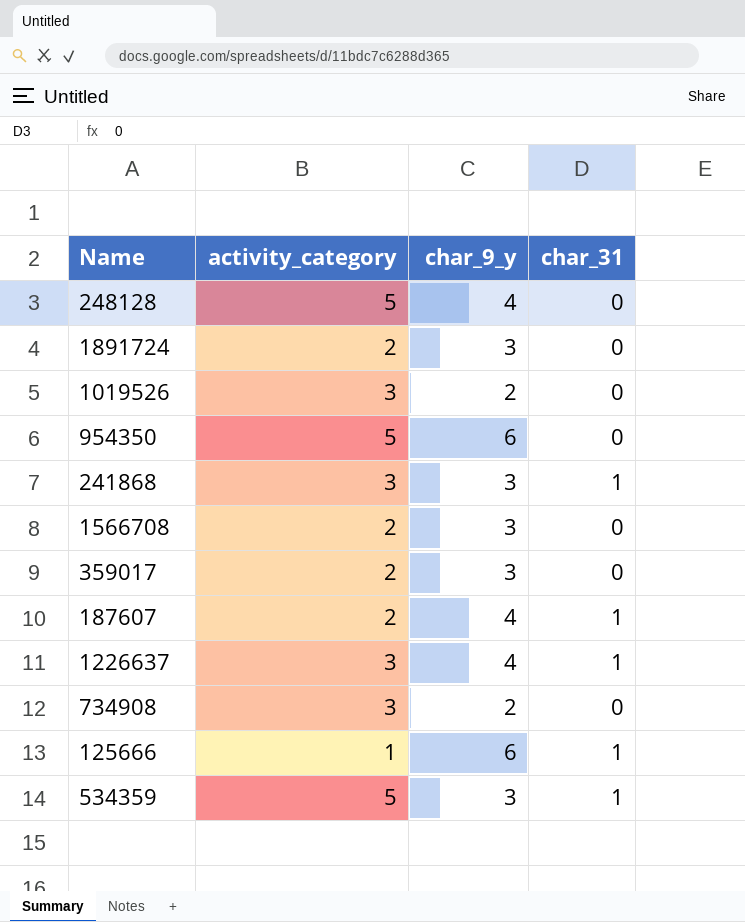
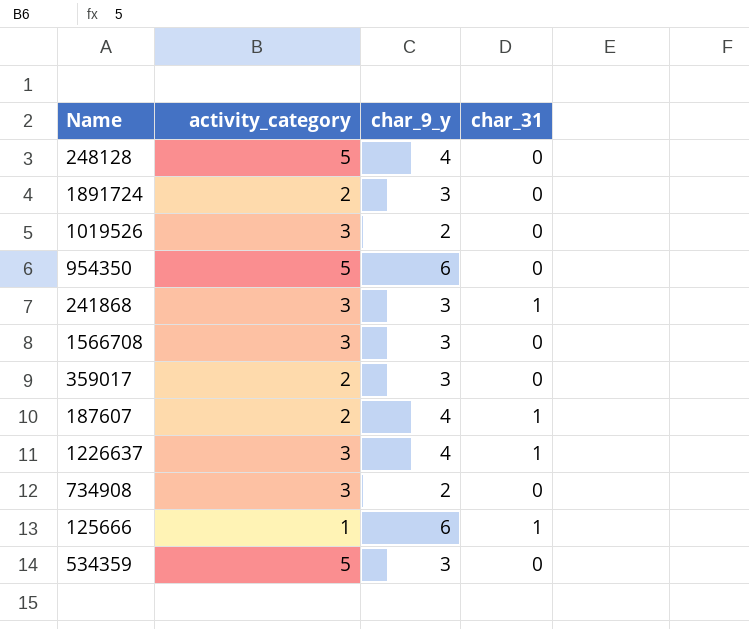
1566708 | activity_category: 2 -> 3
534359 | char_31: 1 -> 0

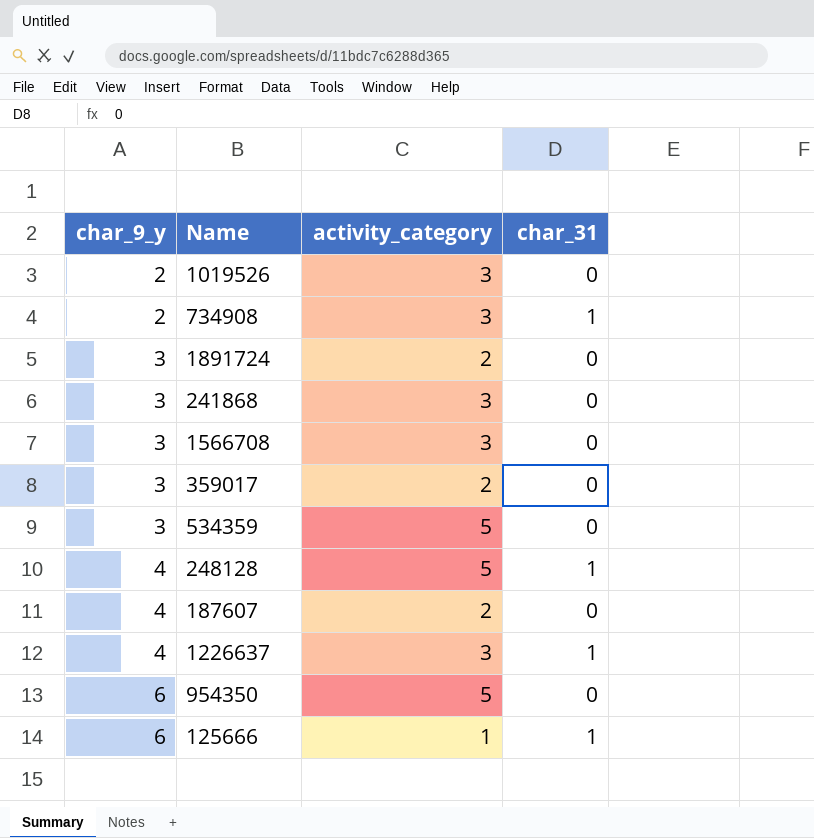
row order: none -> char_9_y ascending
column char_9_y | position: 3 -> 1
734908 | char_31: 0 -> 1
241868 | char_31: 1 -> 0
248128 | char_31: 0 -> 1
187607 | char_31: 1 -> 0

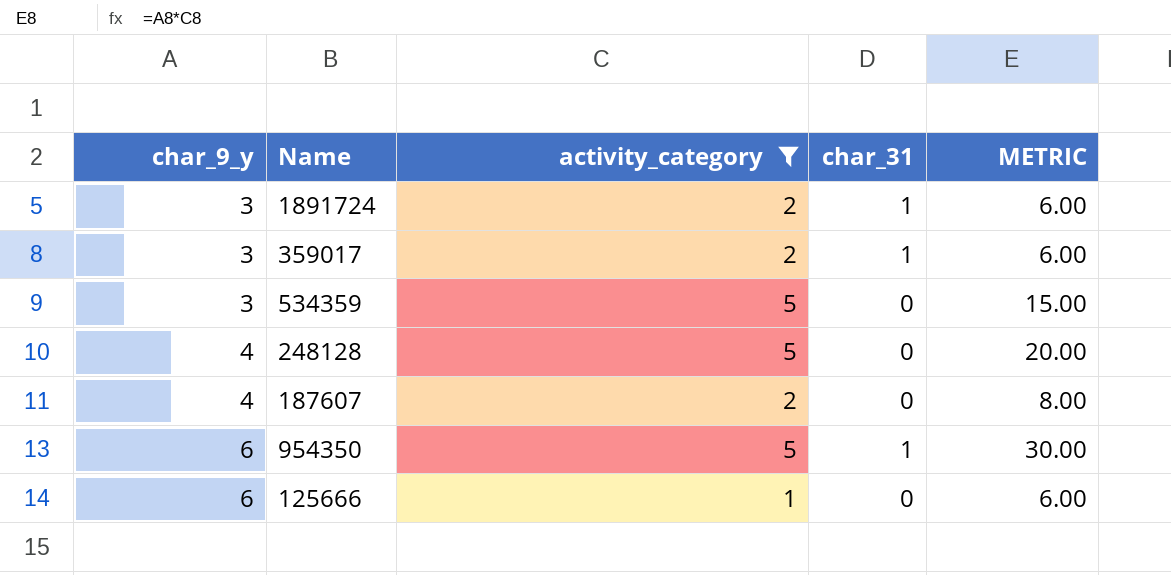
filter: none -> activity_category != 3
column METRIC | formula: none -> [char_9_y] * [activity_category]
1891724 | char_31: 0 -> 1
359017 | char_31: 0 -> 1
248128 | char_31: 1 -> 0
954350 | char_31: 0 -> 1
125666 | char_31: 1 -> 0

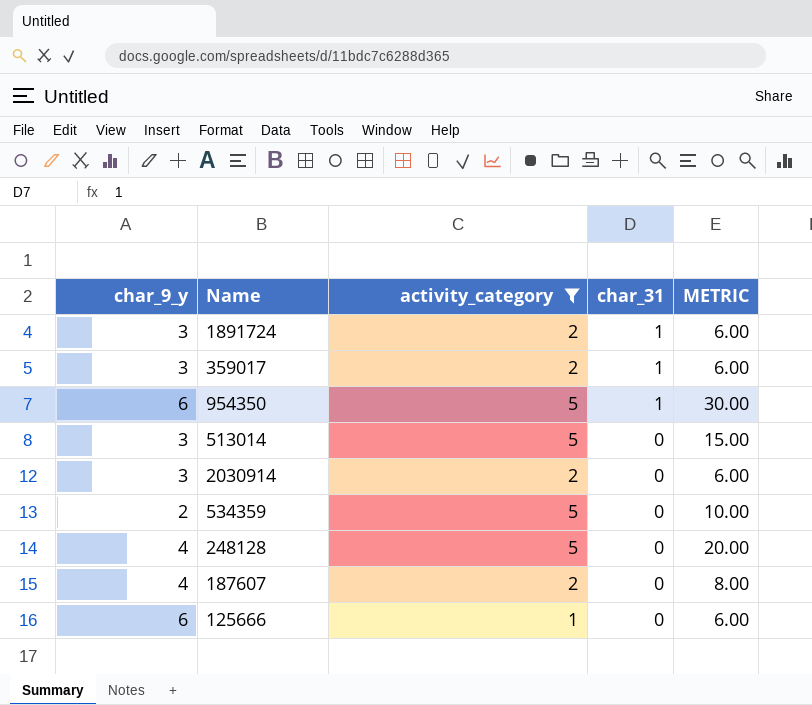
row order: char_9_y ascending -> char_31 descending
row 513014: none -> 3 | 5 | 0 | 15.00
row 2030914: none -> 3 | 2 | 0 | 6.00
534359 | char_9_y: 3 -> 2
534359 | METRIC: 15.00 -> 10.00

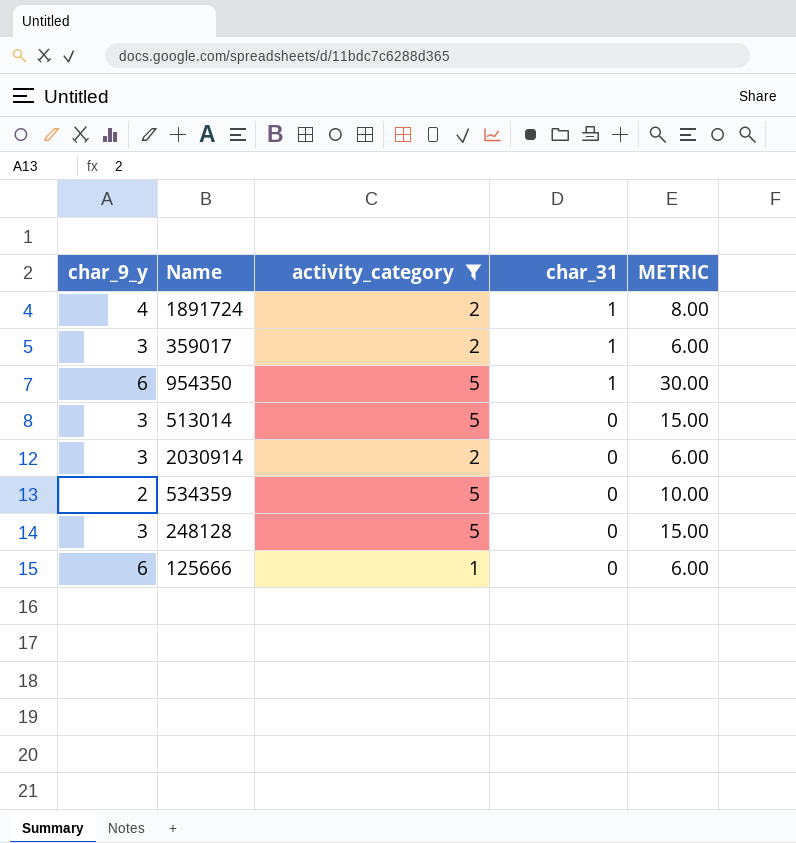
row 187607: 4 | 2 | 0 | 8.00 -> none
1891724 | char_9_y: 3 -> 4
1891724 | METRIC: 6.00 -> 8.00
248128 | char_9_y: 4 -> 3
248128 | METRIC: 20.00 -> 15.00

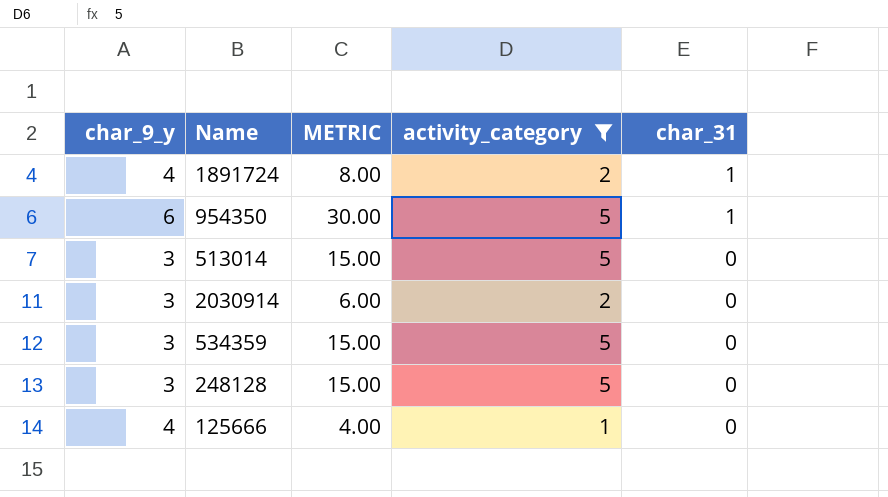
column METRIC | position: 5 -> 3
row 359017: 3 | 2 | 1 | 6.00 -> none
534359 | char_9_y: 2 -> 3
534359 | METRIC: 10.00 -> 15.00
125666 | char_9_y: 6 -> 4
125666 | METRIC: 6.00 -> 4.00

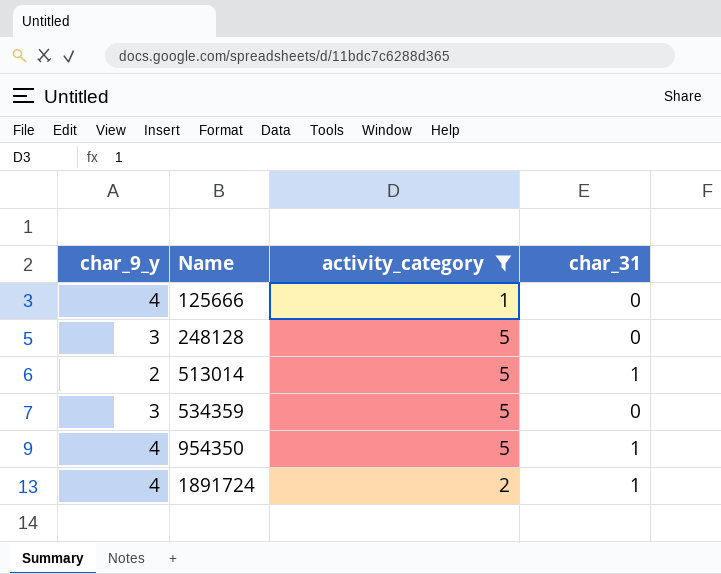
row order: char_31 descending -> Name ascending
column METRIC | formula: [char_9_y] * [activity_category] -> none
row 2030914: 3 | 6.00 | 2 | 0 -> none
513014 | char_9_y: 3 -> 2
513014 | char_31: 0 -> 1
954350 | char_9_y: 6 -> 4

